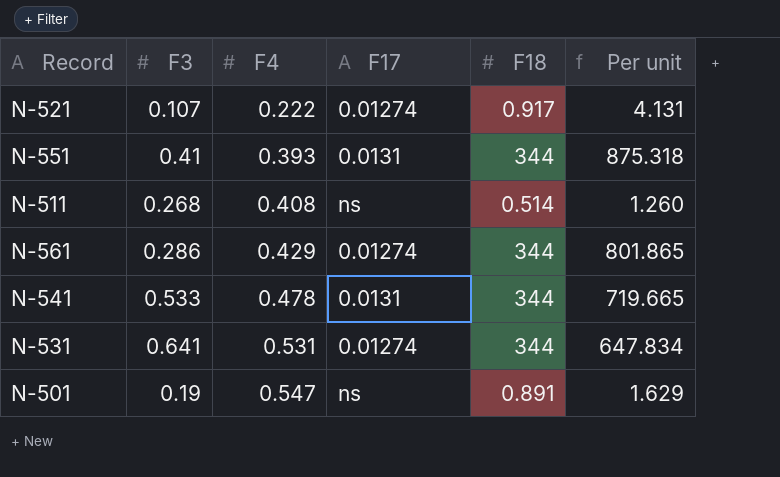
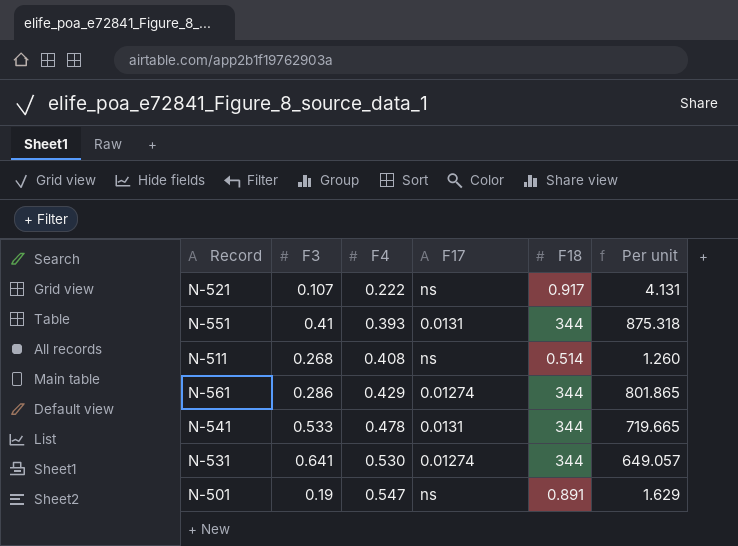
N-521 | F17: 0.01274 -> ns
N-531 | F4: 0.531 -> 0.530
N-531 | Per unit: 647.834 -> 649.057

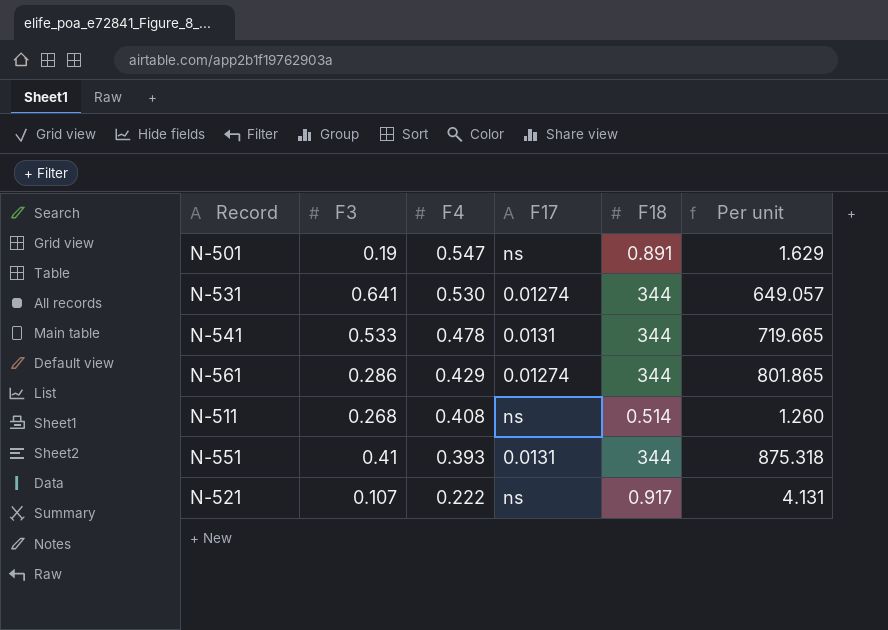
row order: F4 ascending -> F4 descending

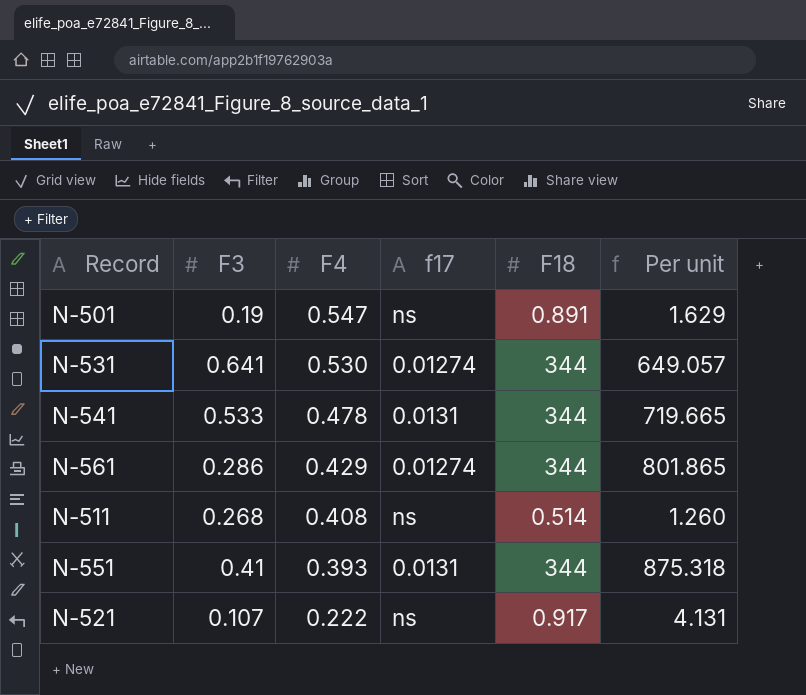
column name: F17 -> f17

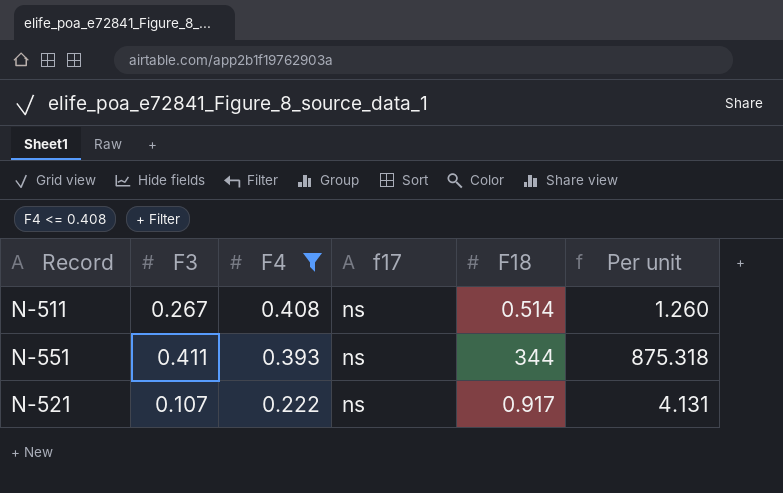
filter: none -> F4 <= 0.408
N-511 | F3: 0.268 -> 0.267
N-551 | F3: 0.41 -> 0.411
N-551 | f17: 0.0131 -> ns

